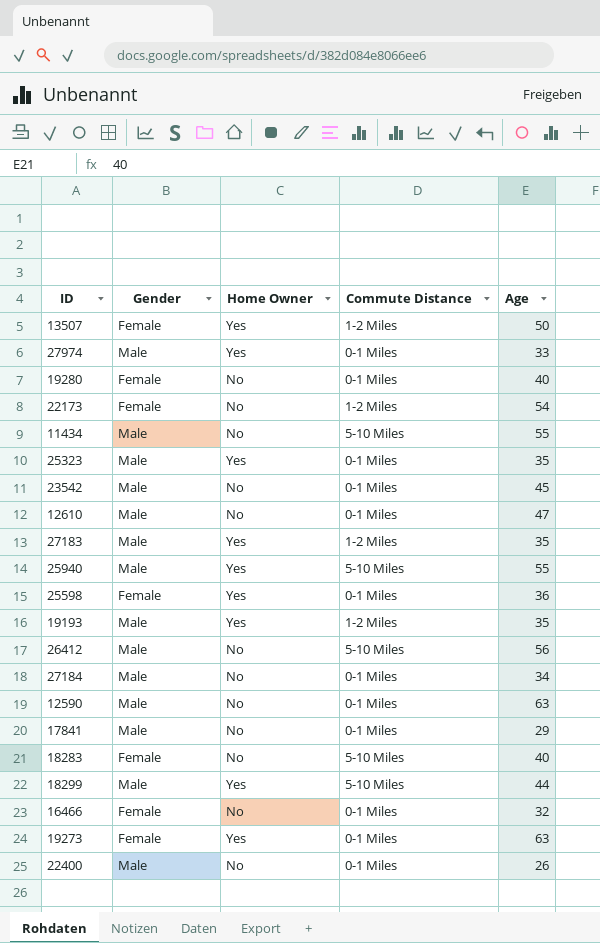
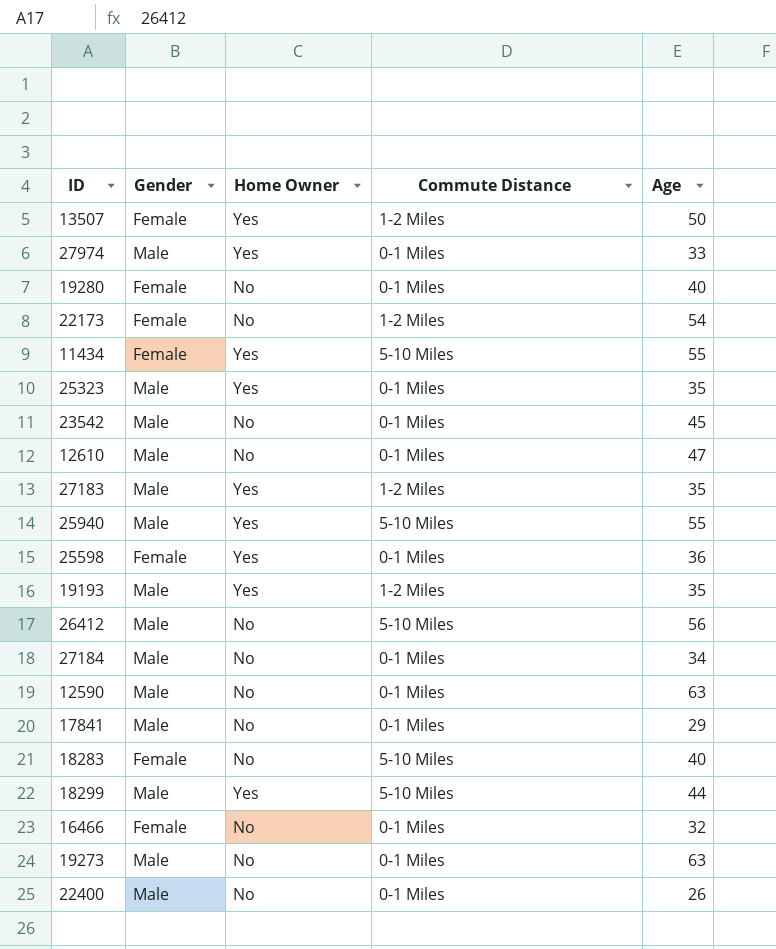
11434 | Gender: Male -> Female
11434 | Home Owner: No -> Yes
19273 | Gender: Female -> Male
19273 | Home Owner: Yes -> No

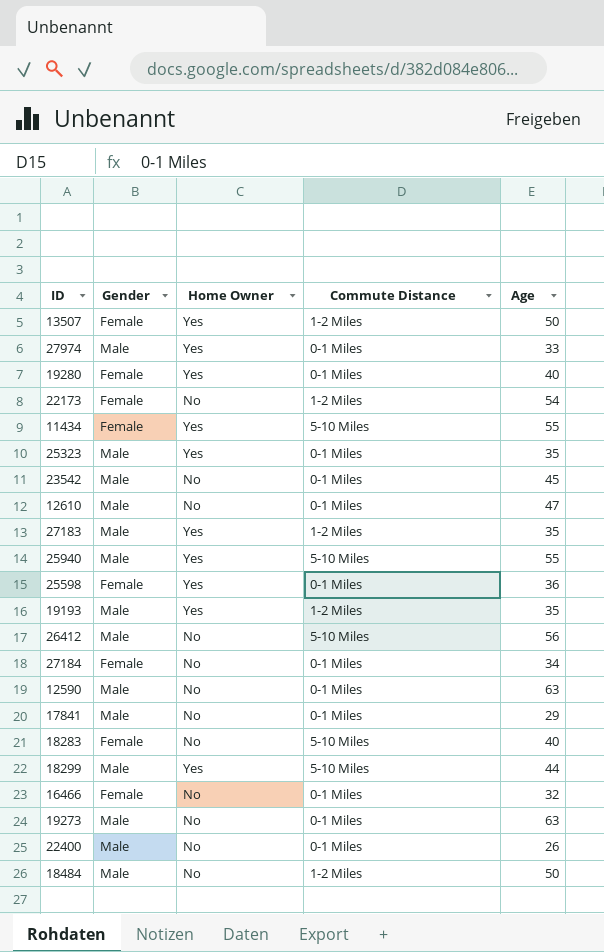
19280 | Home Owner: No -> Yes
27184 | Gender: Male -> Female
row 18484: none -> Male | No | 1-2 Miles | 50

